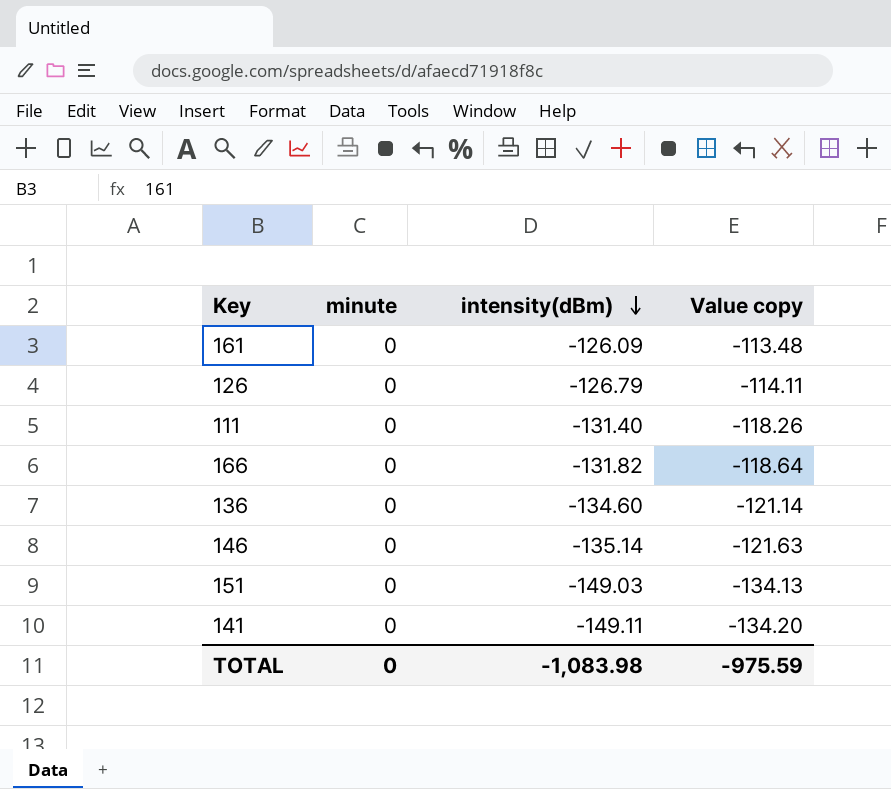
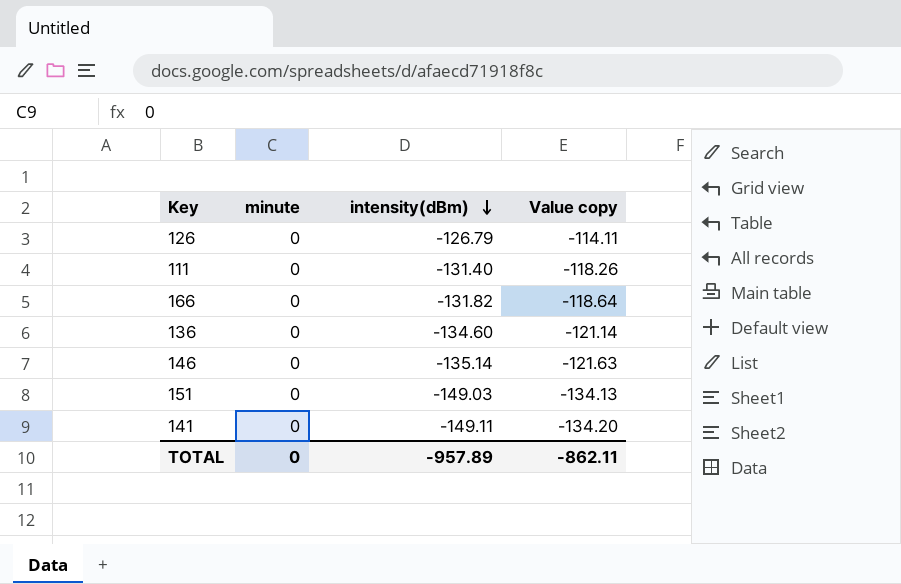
row 161: 0 | -126.09 | -113.48 -> none
TOTAL | intensity(dBm): -1,083.98 -> -957.89
TOTAL | Value copy: -975.59 -> -862.11

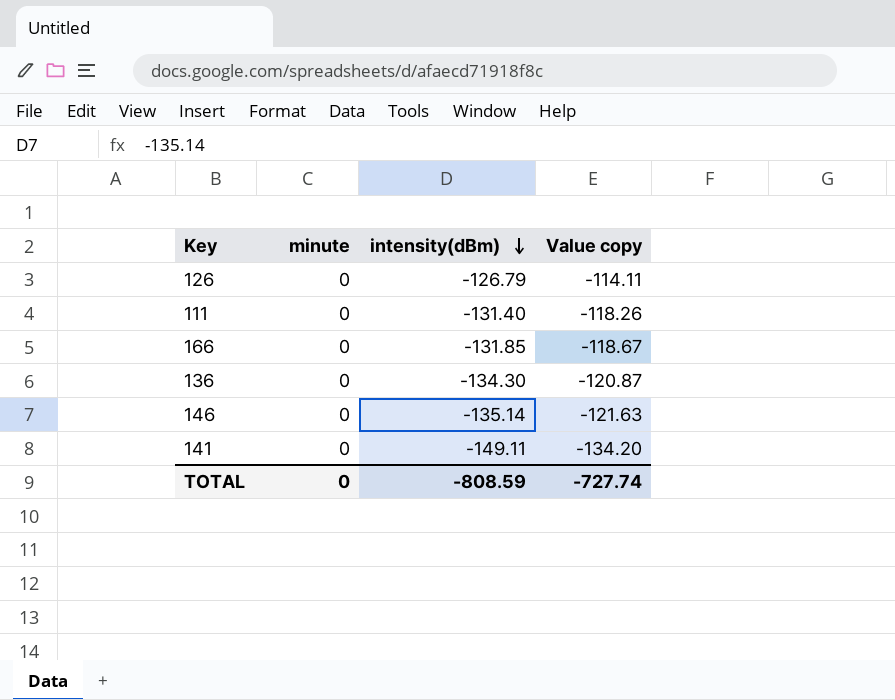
row 151: 0 | -149.03 | -134.13 -> none
166 | intensity(dBm): -131.82 -> -131.85
166 | Value copy: -118.64 -> -118.67
136 | intensity(dBm): -134.60 -> -134.30
136 | Value copy: -121.14 -> -120.87
TOTAL | intensity(dBm): -957.89 -> -808.59
TOTAL | Value copy: -862.11 -> -727.74

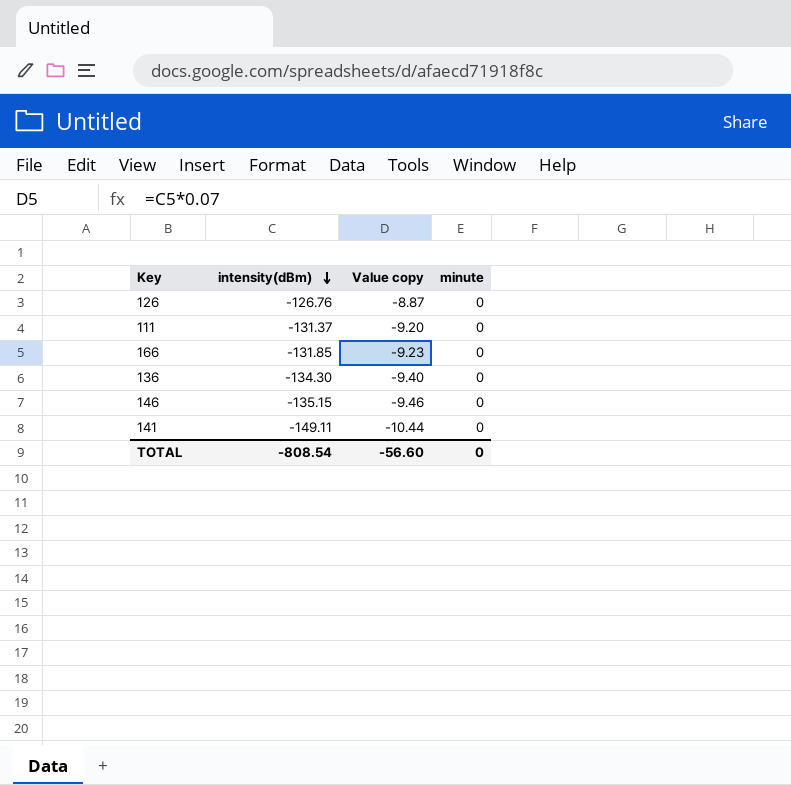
column Value copy | formula: [intensity(dBm)] * 0.9 -> [intensity(dBm)] * 0.07
column minute | position: 2 -> 4
126 | intensity(dBm): -126.79 -> -126.76
111 | intensity(dBm): -131.40 -> -131.37
146 | intensity(dBm): -135.14 -> -135.15
TOTAL | intensity(dBm): -808.59 -> -808.54
TOTAL | Value copy: -727.74 -> -56.60

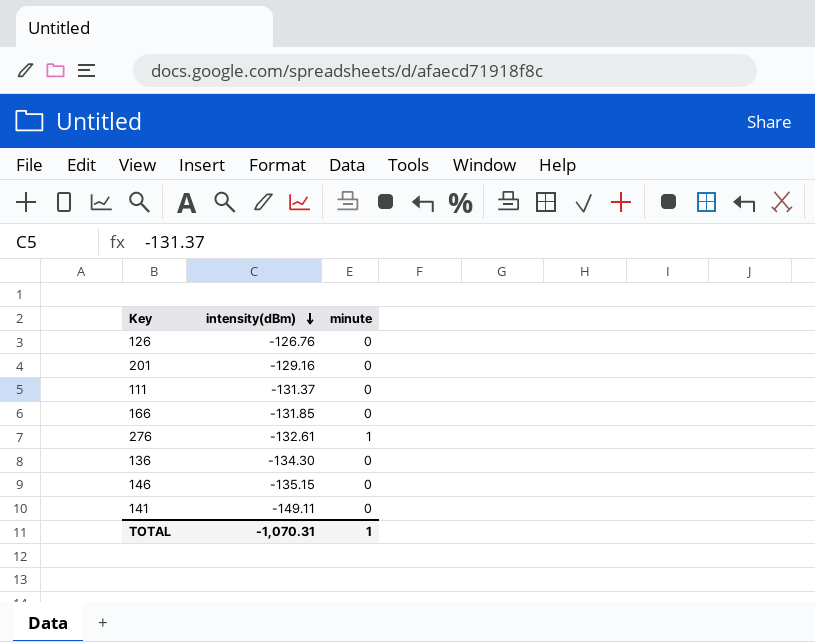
column Value copy | formula: [intensity(dBm)] * 0.07 -> none
row 201: none -> -129.16 | 0
row 276: none -> -132.61 | 1
TOTAL | intensity(dBm): -808.54 -> -1,070.31
TOTAL | minute: 0 -> 1

